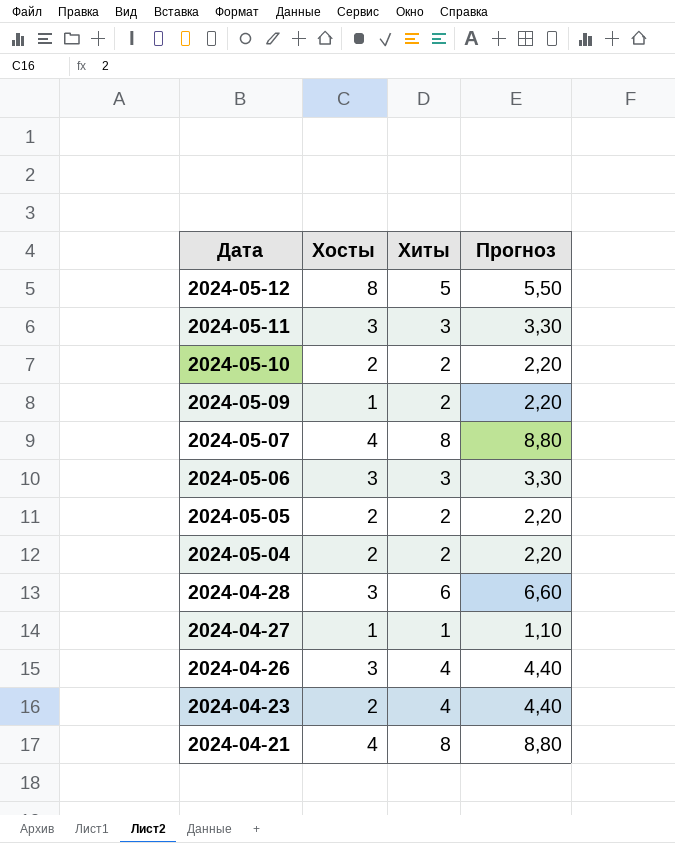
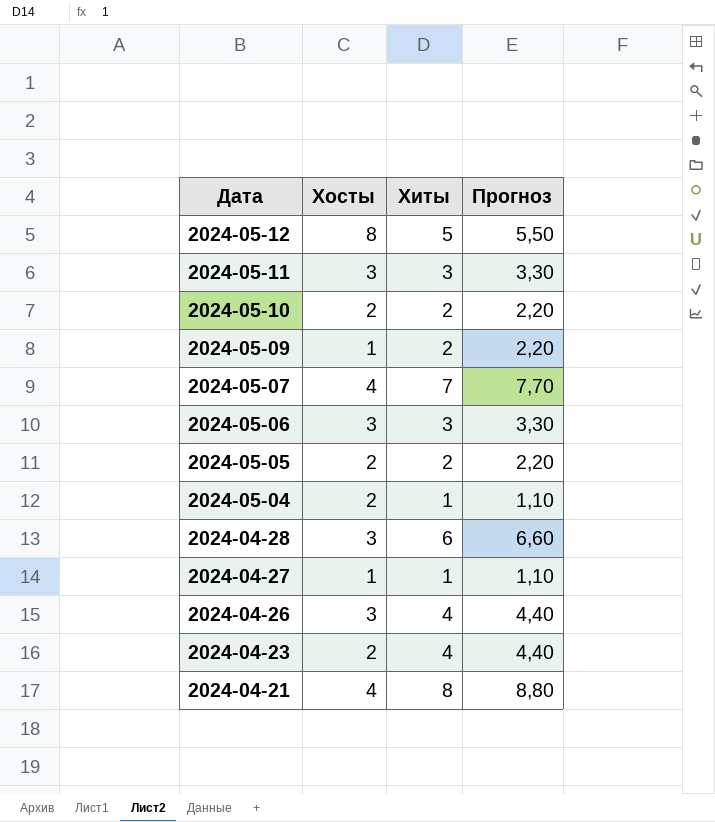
2024-05-07 | Хиты: 8 -> 7
2024-05-07 | Прогноз: 8,80 -> 7,70
2024-05-04 | Хиты: 2 -> 1
2024-05-04 | Прогноз: 2,20 -> 1,10

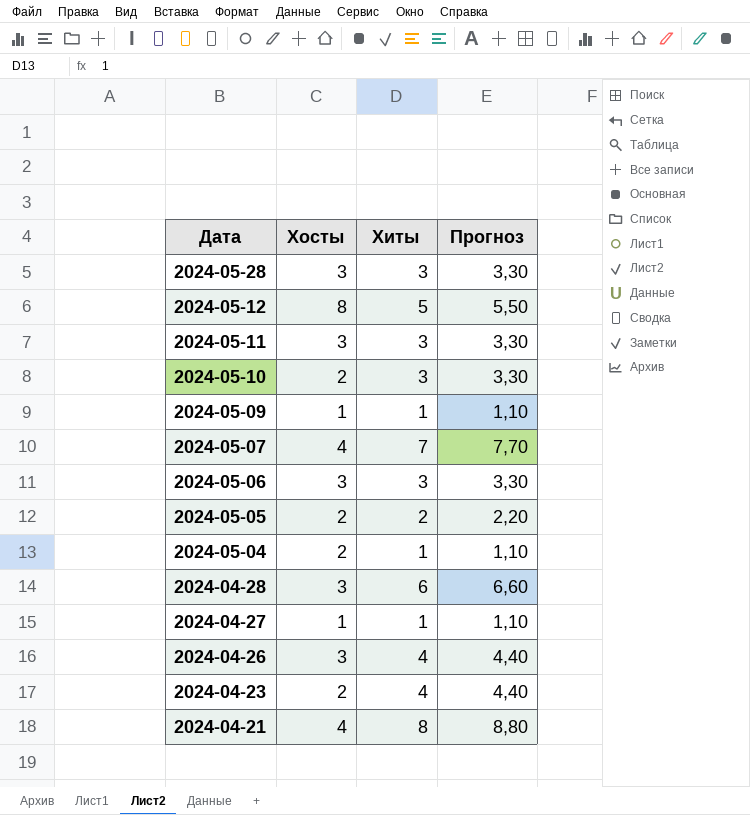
row 2024-05-28: none -> 3 | 3 | 3,30
2024-05-10 | Хиты: 2 -> 3
2024-05-10 | Прогноз: 2,20 -> 3,30
2024-05-09 | Хиты: 2 -> 1
2024-05-09 | Прогноз: 2,20 -> 1,10

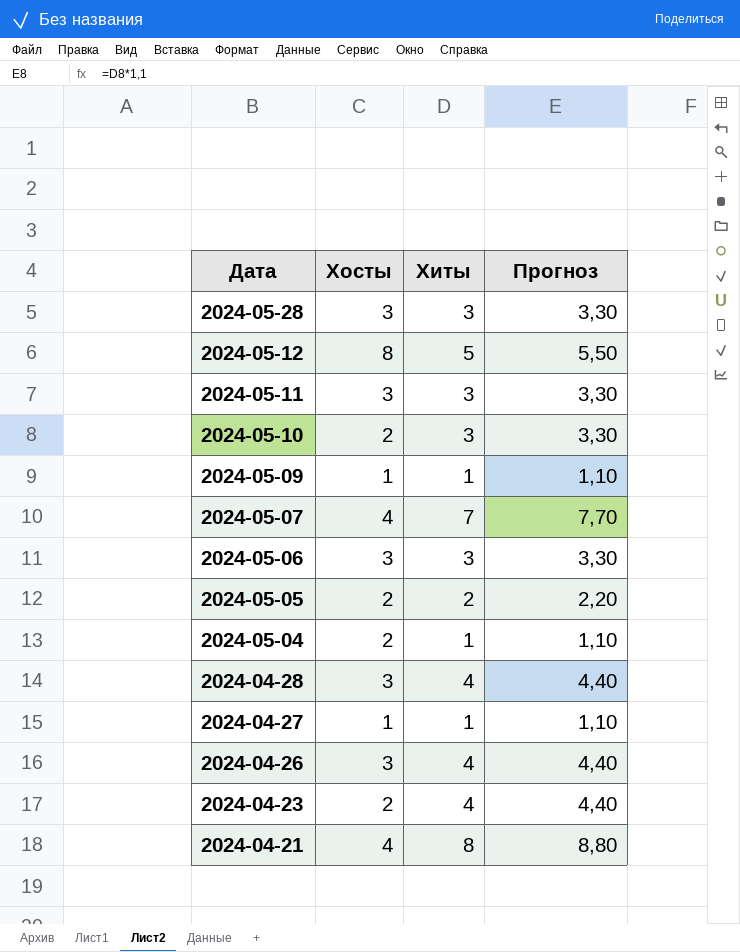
2024-04-28 | Хиты: 6 -> 4
2024-04-28 | Прогноз: 6,60 -> 4,40

